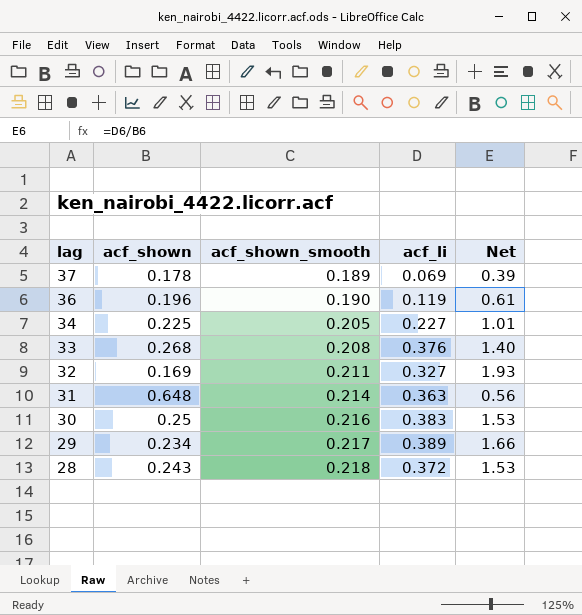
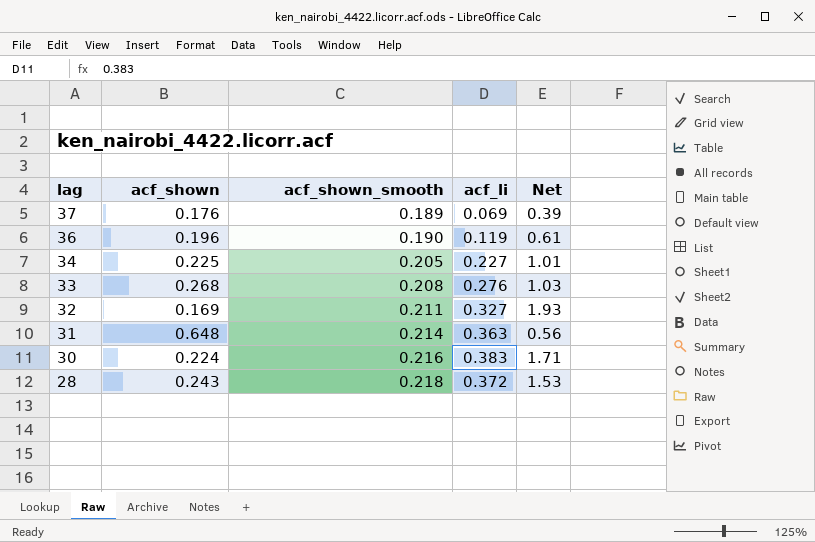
row 29: 0.234 | 0.217 | 0.389 | 1.66 -> none
37 | acf_shown: 0.178 -> 0.176
33 | acf_li: 0.376 -> 0.276
33 | Net: 1.40 -> 1.03
30 | acf_shown: 0.25 -> 0.224
30 | Net: 1.53 -> 1.71

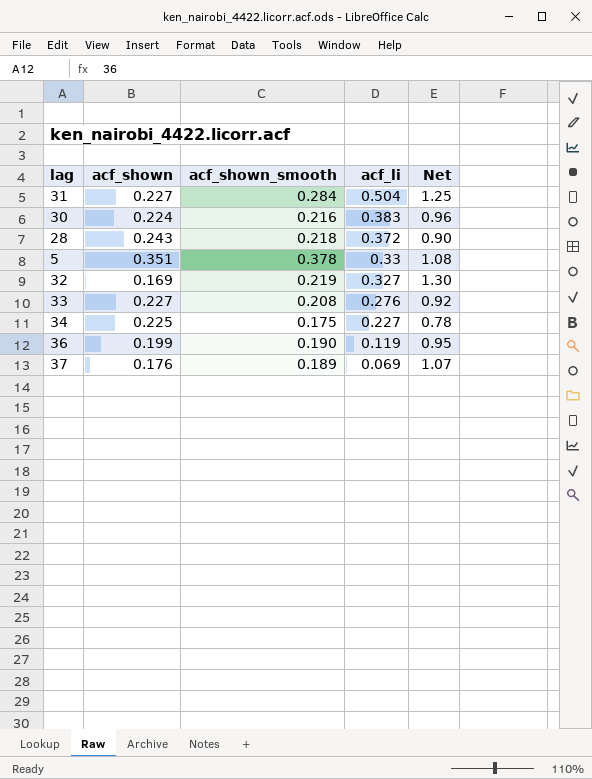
row order: lag descending -> acf_li descending
column Net | formula: [acf_li] / [acf_shown] -> [acf_shown_smooth] / [acf_shown]
31 | acf_shown: 0.648 -> 0.227
31 | acf_shown_smooth: 0.214 -> 0.284
31 | acf_li: 0.363 -> 0.504
row 5: none -> 0.351 | 0.378 | 0.33 | 1.08
32 | acf_shown_smooth: 0.211 -> 0.219
33 | acf_shown: 0.268 -> 0.227
34 | acf_shown_smooth: 0.205 -> 0.175
36 | acf_shown: 0.196 -> 0.199

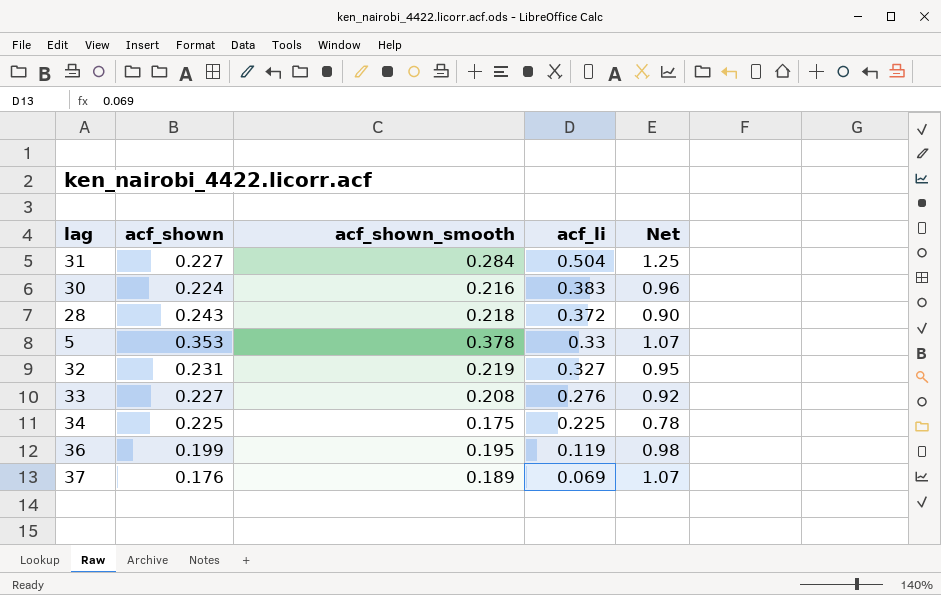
5 | acf_shown: 0.351 -> 0.353
5 | Net: 1.08 -> 1.07
32 | acf_shown: 0.169 -> 0.231
32 | Net: 1.30 -> 0.95
34 | acf_li: 0.227 -> 0.225
36 | acf_shown_smooth: 0.190 -> 0.195
36 | Net: 0.95 -> 0.98

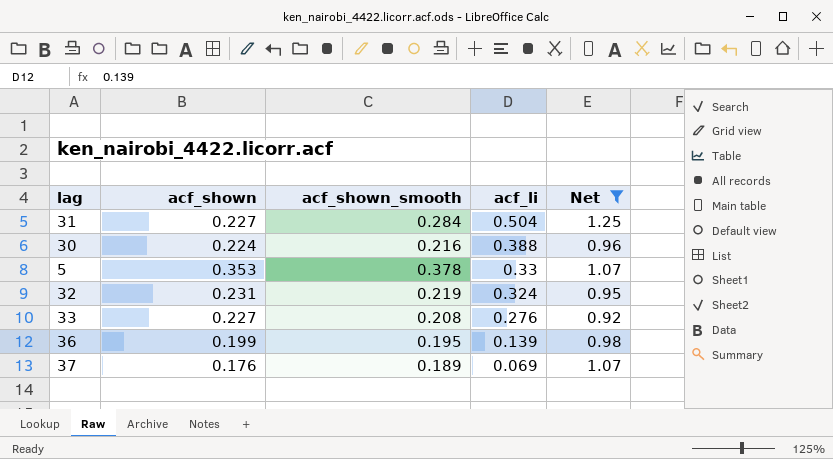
filter: none -> Net >= 0.92
30 | acf_li: 0.383 -> 0.388
32 | acf_li: 0.327 -> 0.324
36 | acf_li: 0.119 -> 0.139

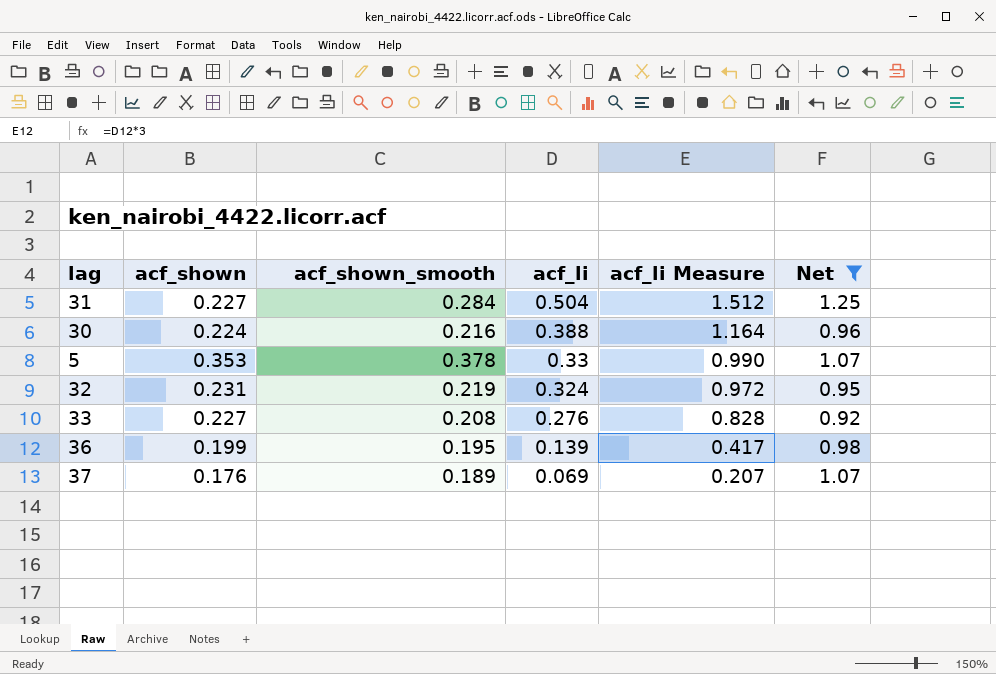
column acf_li Measure | formula: none -> [acf_li] * 3

